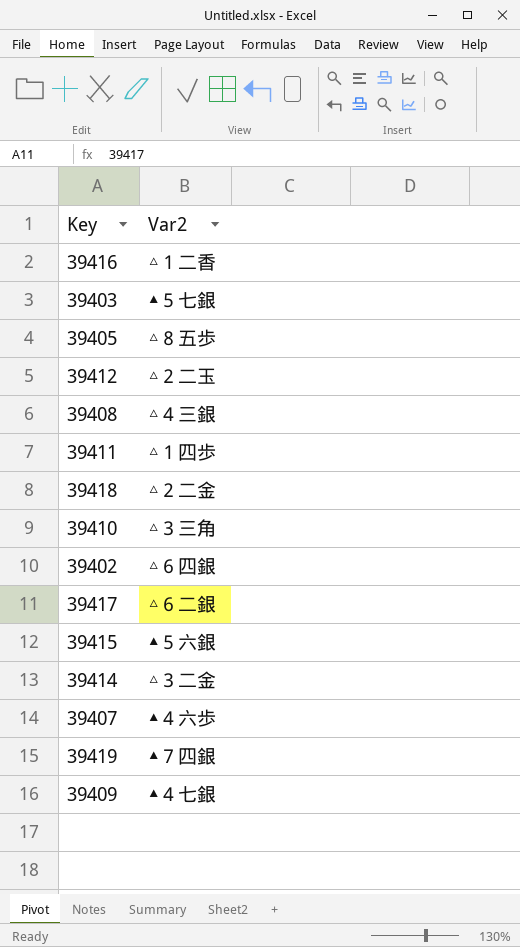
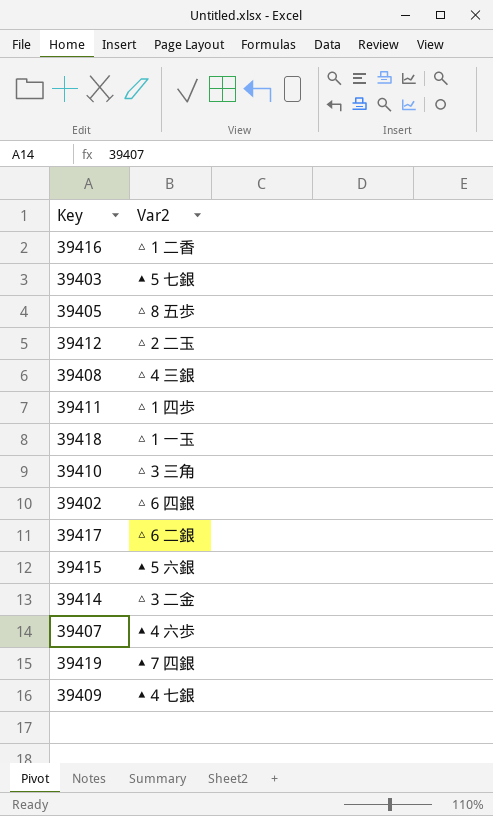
39418 | Var2: △２二金 -> △１一玉

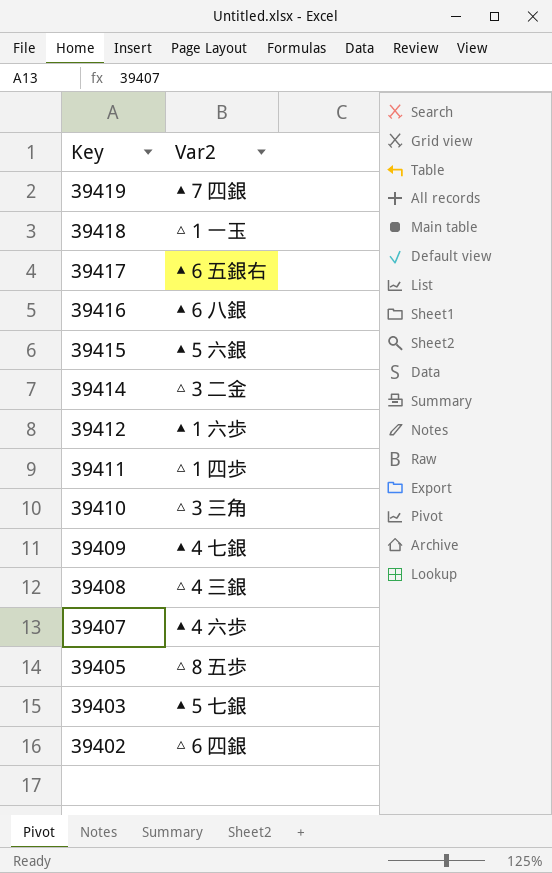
row order: none -> Key descending
39417 | Var2: △６二銀 -> ▲６五銀右
39416 | Var2: △１二香 -> ▲６八銀
39412 | Var2: △２二玉 -> ▲１六歩

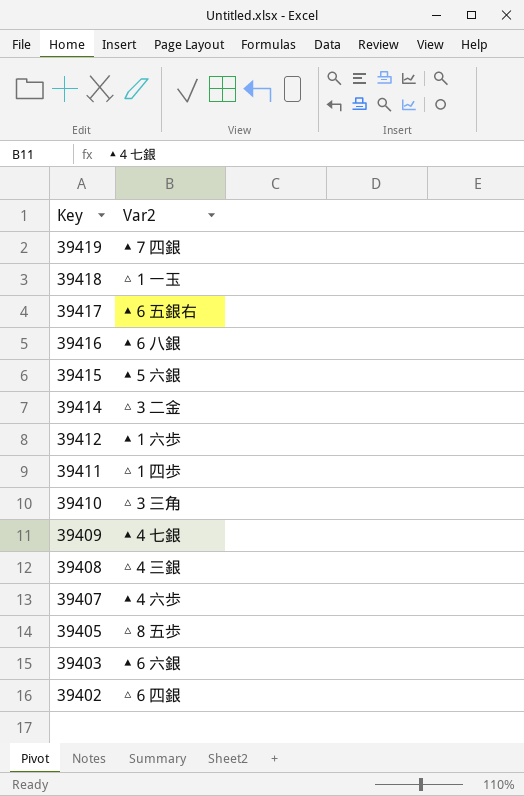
39403 | Var2: ▲５七銀 -> ▲６六銀

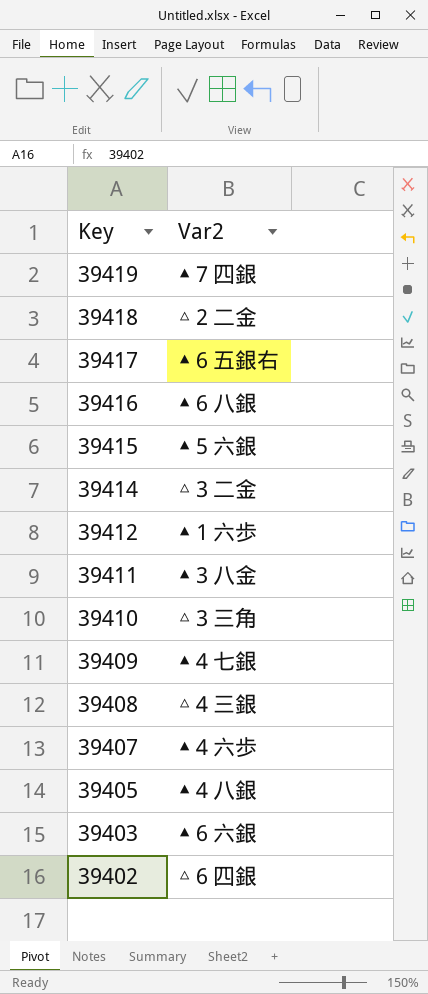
39418 | Var2: △１一玉 -> △２二金
39411 | Var2: △１四歩 -> ▲３八金
39405 | Var2: △８五歩 -> ▲４八銀

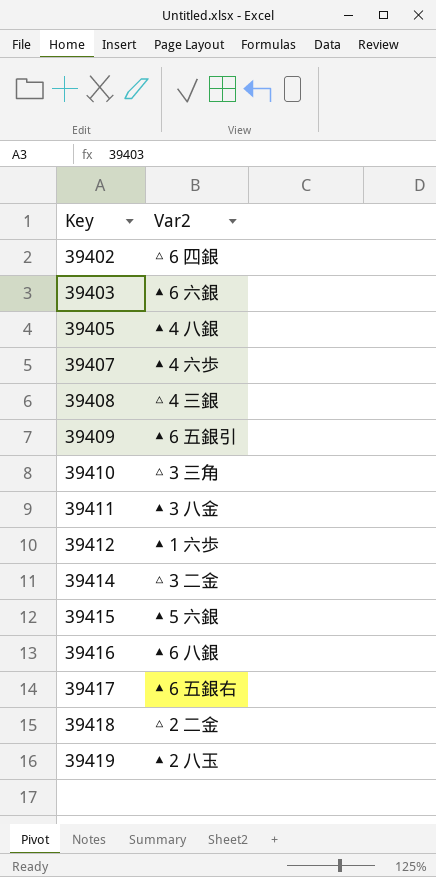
row order: Key descending -> Key ascending
39409 | Var2: ▲４七銀 -> ▲６五銀引
39419 | Var2: ▲７四銀 -> ▲２八玉

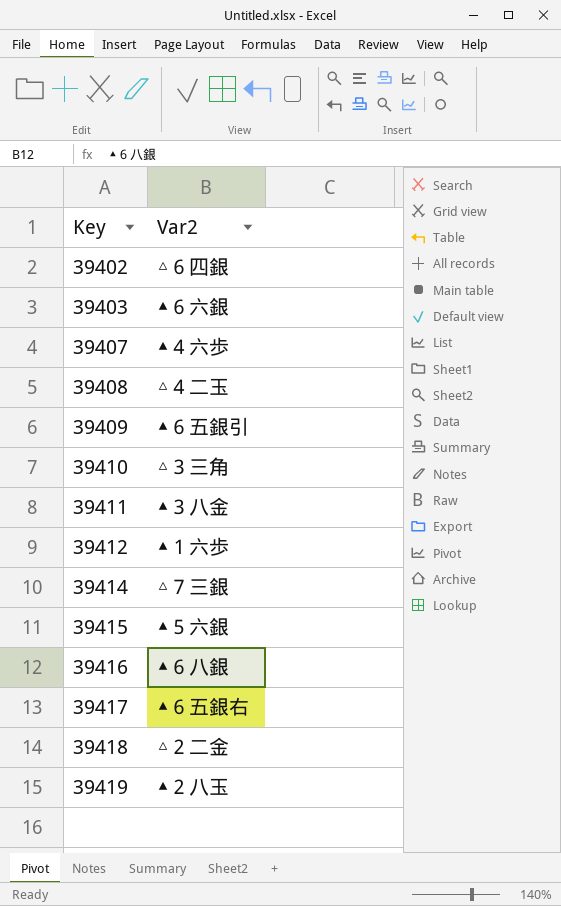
row 39405: ▲４八銀 -> none
39408 | Var2: △４三銀 -> △４二玉
39414 | Var2: △３二金 -> △７三銀

